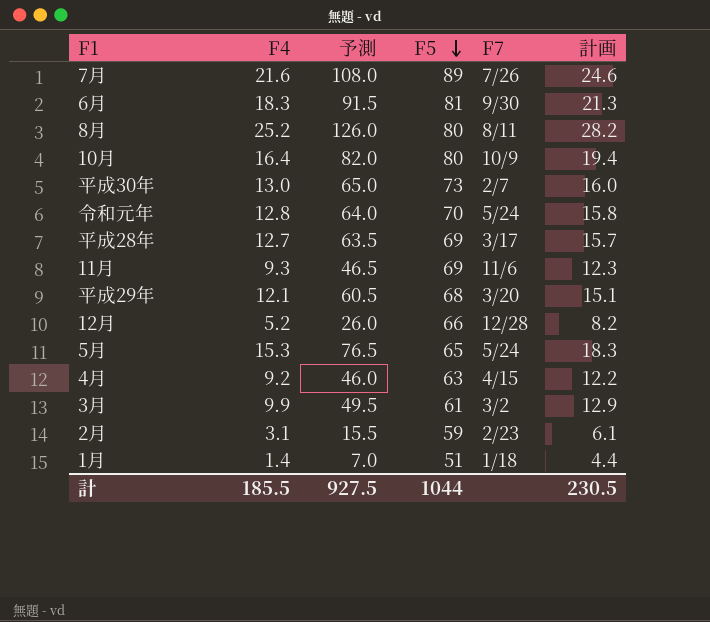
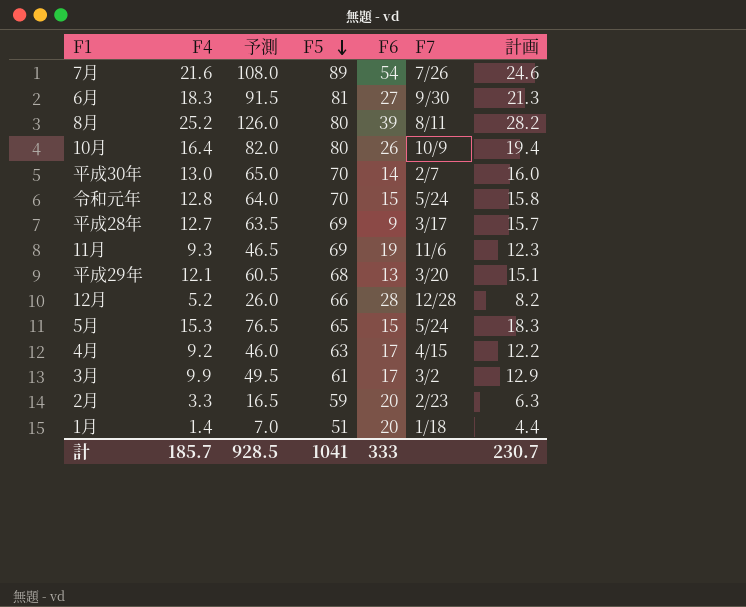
column F6 | position: none -> 5
平成30年 | F5: 73 -> 70
2月 | F4: 3.1 -> 3.3
2月 | 予測: 15.5 -> 16.5
2月 | 計画: 6.1 -> 6.3
計 | F4: 185.5 -> 185.7
計 | 予測: 927.5 -> 928.5
計 | F5: 1044 -> 1041
計 | 計画: 230.5 -> 230.7

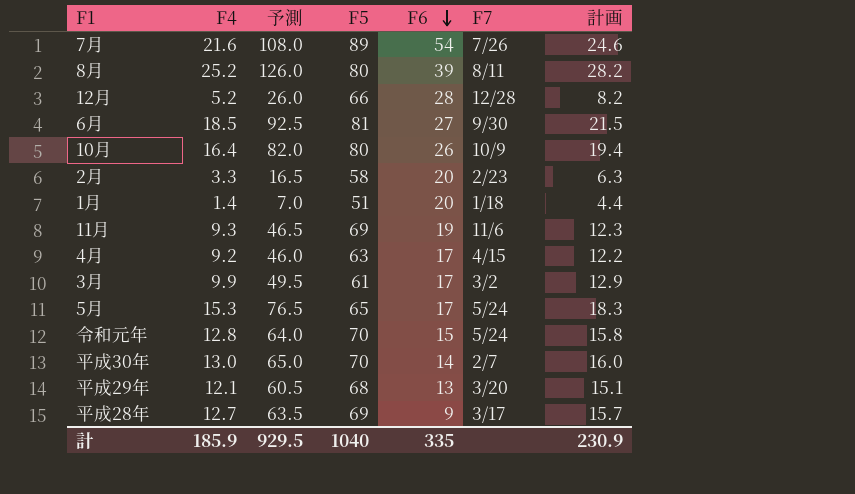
row order: F5 descending -> F6 descending
6月 | F4: 18.3 -> 18.5
6月 | 予測: 91.5 -> 92.5
6月 | 計画: 21.3 -> 21.5
2月 | F5: 59 -> 58
5月 | F6: 15 -> 17
計 | F4: 185.7 -> 185.9
計 | 予測: 928.5 -> 929.5
計 | F5: 1041 -> 1040
計 | F6: 333 -> 335
計 | 計画: 230.7 -> 230.9

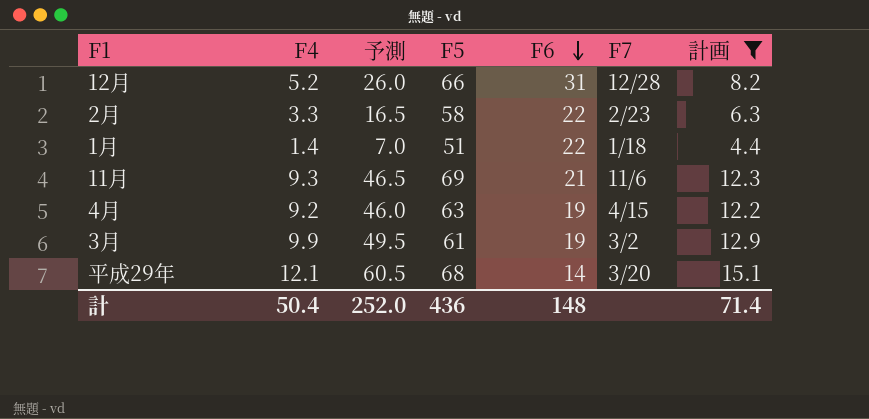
filter: none -> 計画 <= 15.1
12月 | F6: 28 -> 31
2月 | F6: 20 -> 22
1月 | F6: 20 -> 22
11月 | F6: 19 -> 21
4月 | F6: 17 -> 19
3月 | F6: 17 -> 19
平成29年 | F6: 13 -> 14
計 | F4: 185.9 -> 50.4
計 | 予測: 929.5 -> 252.0
計 | F5: 1040 -> 436
計 | F6: 335 -> 148
計 | 計画: 230.9 -> 71.4

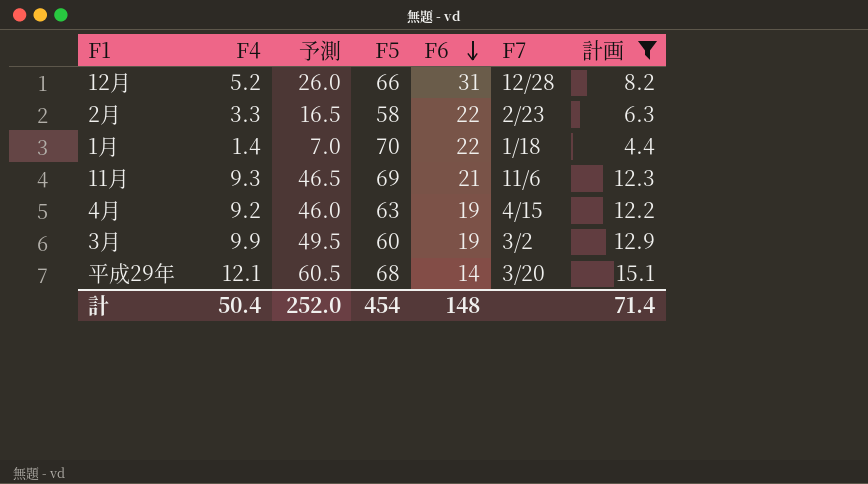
1月 | F5: 51 -> 70
3月 | F5: 61 -> 60
計 | F5: 436 -> 454

